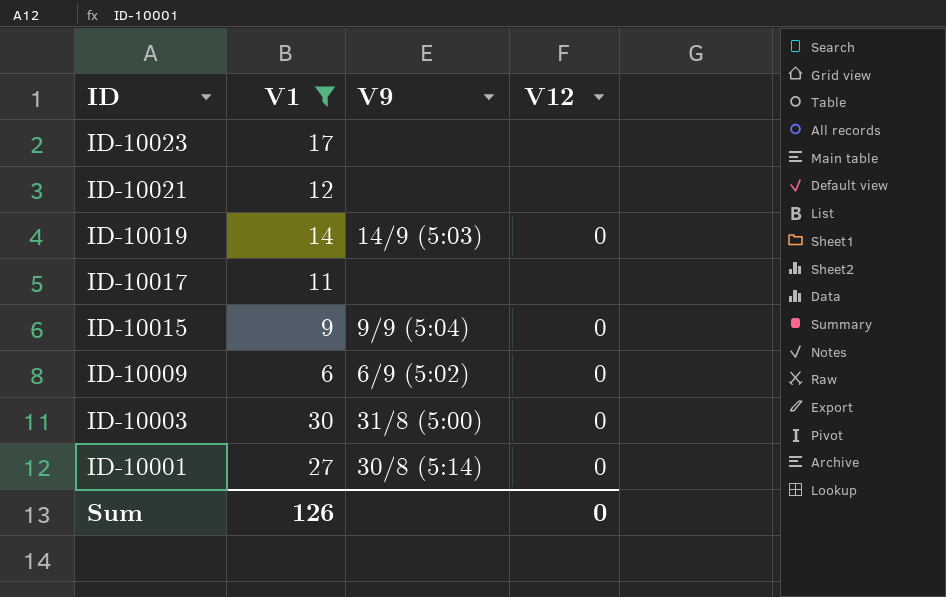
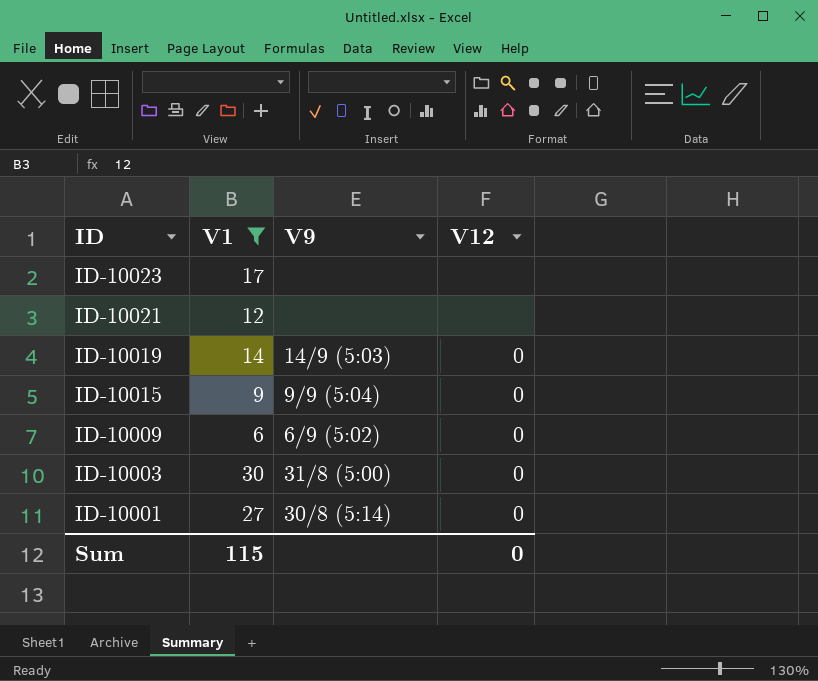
row ID-10017: 11 | none | none -> none
Sum | V1: 126 -> 115

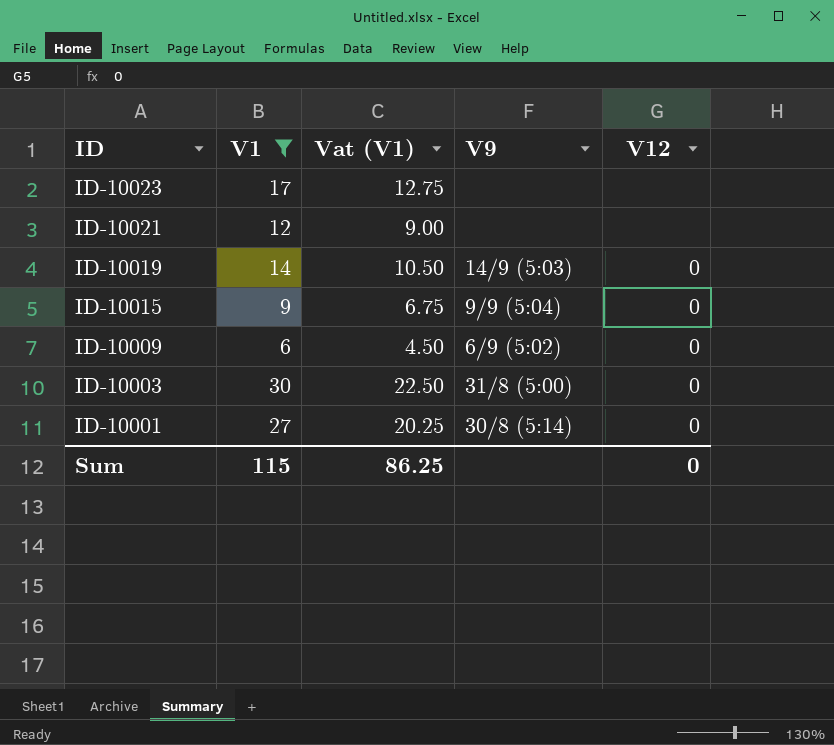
column Vat (V1) | formula: none -> [V1] * 0.75

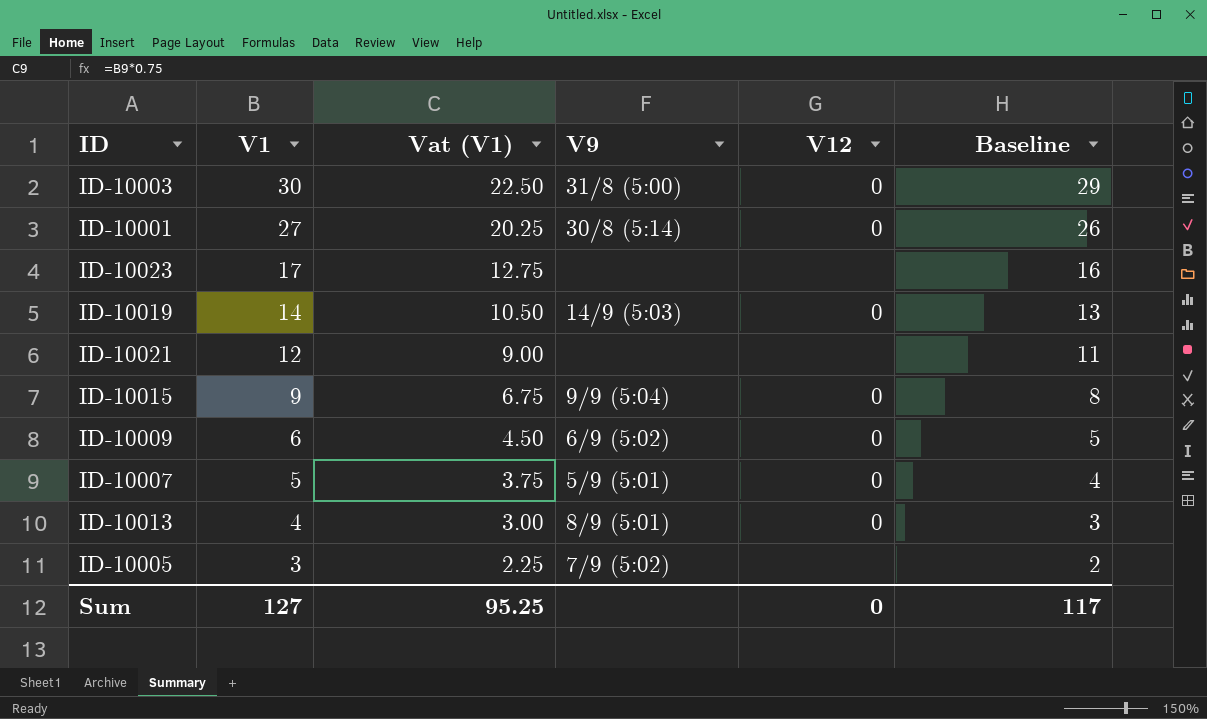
filter: V1 >= 6 -> none
row order: ID descending -> V1 descending
column Baseline | formula: none -> [V1] - 1
Sum | V1: 115 -> 127
Sum | Vat (V1): 86.25 -> 95.25

